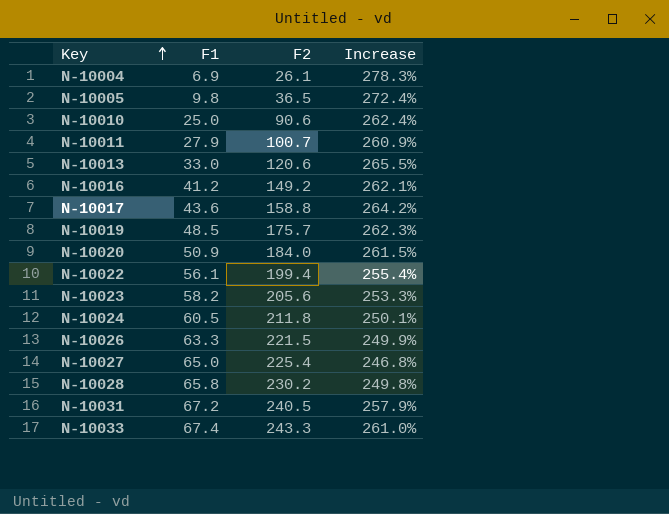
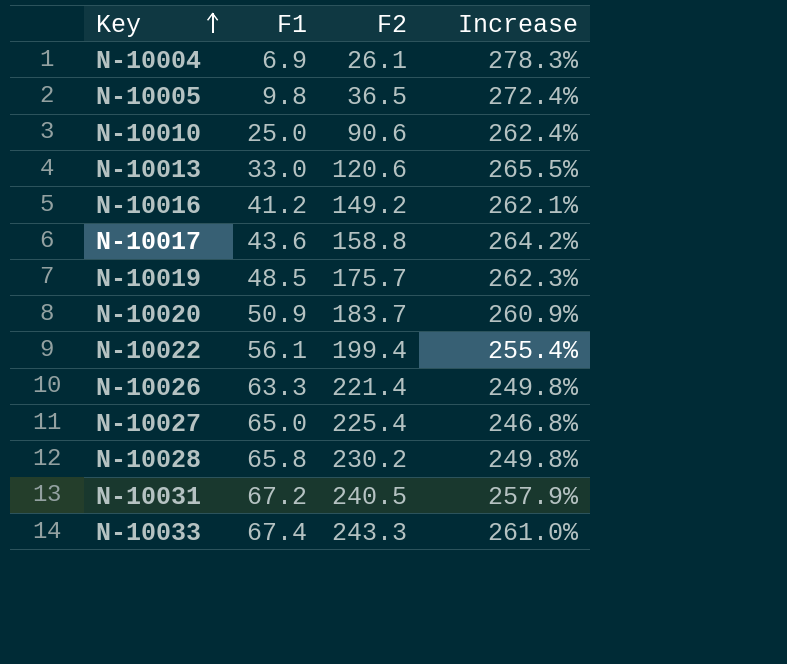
row N-10011: 27.9 | 100.7 | 260.9% -> none
row N-10023: 58.2 | 205.6 | 253.3% -> none
row N-10024: 60.5 | 211.8 | 250.1% -> none
N-10020 | F2: 184.0 -> 183.7
N-10020 | Increase: 261.5% -> 260.9%
N-10026 | F2: 221.5 -> 221.4
N-10026 | Increase: 249.9% -> 249.8%

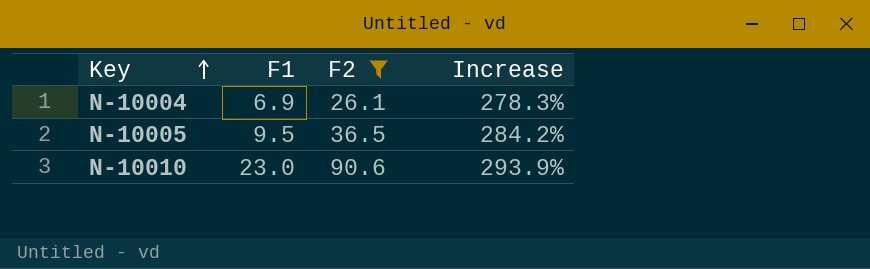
filter: none -> F2 <= 90.6
N-10005 | F1: 9.8 -> 9.5
N-10005 | Increase: 272.4% -> 284.2%
N-10010 | F1: 25.0 -> 23.0
N-10010 | Increase: 262.4% -> 293.9%

